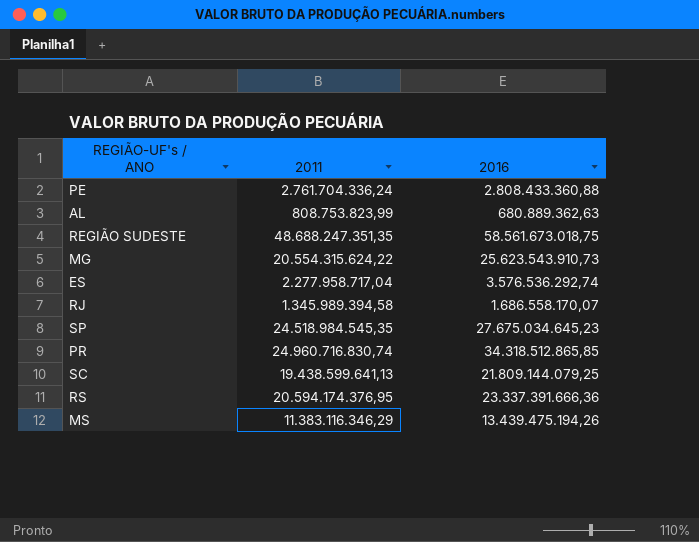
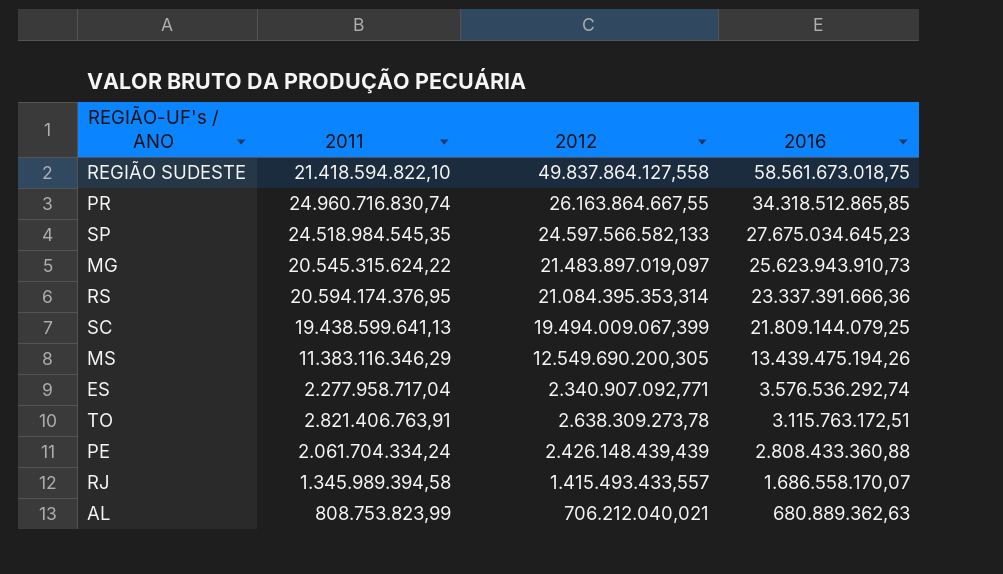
row order: none -> 2016 descending
column 2012 | position: none -> 3
REGIÃO SUDESTE | 2011: 48.688.247.351,35 -> 21.418.594.822,10
MG | 2011: 20.554.315.624,22 -> 20.545.315.624,22
MG | 2016: 25.623.543.910,73 -> 25.623.943.910,73
row TO: none -> 2.821.406.763,91 | 2.638.309.273,78 | 3.115.763.172,51
PE | 2011: 2.761.704.336,24 -> 2.061.704.334,24

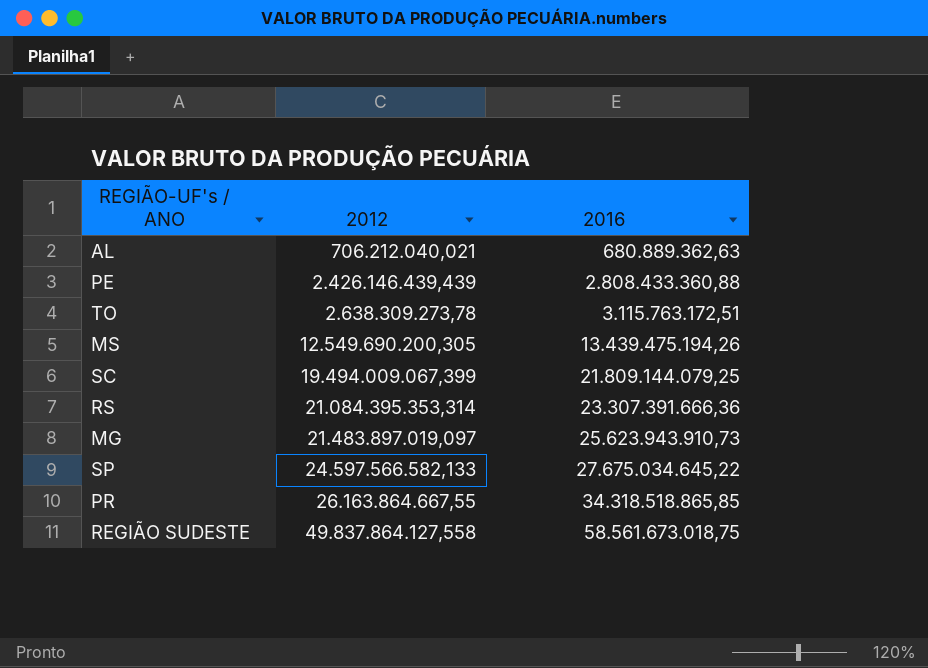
row order: 2016 descending -> 2012 ascending
column 2011 | position: 2 -> none
row ES: 2.277.958.717,04 | 2.340.907.092,771 | 3.576.536.292,74 -> none
row RJ: 1.345.989.394,58 | 1.415.493.433,557 | 1.686.558.170,07 -> none
PE | 2012: 2.426.148.439,439 -> 2.426.146.439,439
RS | 2016: 23.337.391.666,36 -> 23.307.391.666,36
SP | 2016: 27.675.034.645,23 -> 27.675.034.645,22
PR | 2016: 34.318.512.865,85 -> 34.318.518.865,85

